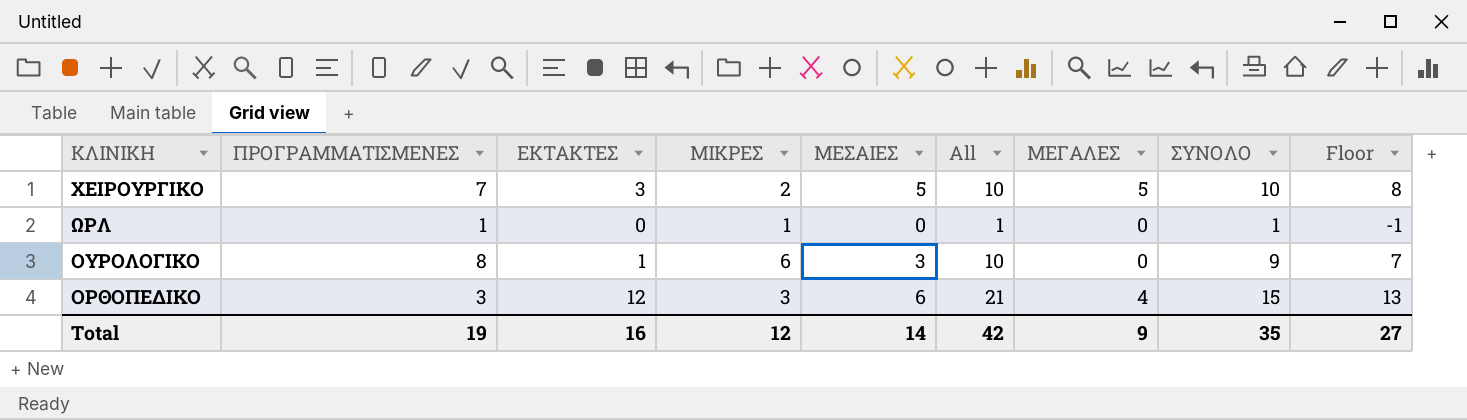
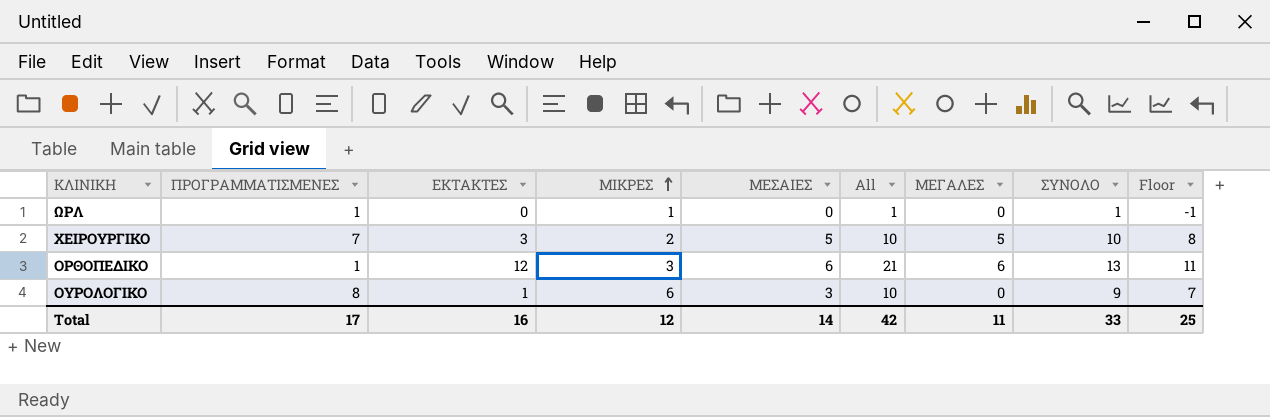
row order: none -> ΜΙΚΡΕΣ ascending
ΟΡΘΟΠΕΔΙΚΟ | ΠΡΟΓΡΑΜΜΑΤΙΣΜΕΝΕΣ: 3 -> 1
ΟΡΘΟΠΕΔΙΚΟ | ΜΕΓΑΛΕΣ: 4 -> 6
ΟΡΘΟΠΕΔΙΚΟ | ΣΥΝΟΛΟ: 15 -> 13
ΟΡΘΟΠΕΔΙΚΟ | Floor: 13 -> 11
Total | ΠΡΟΓΡΑΜΜΑΤΙΣΜΕΝΕΣ: 19 -> 17
Total | ΜΕΓΑΛΕΣ: 9 -> 11
Total | ΣΥΝΟΛΟ: 35 -> 33
Total | Floor: 27 -> 25

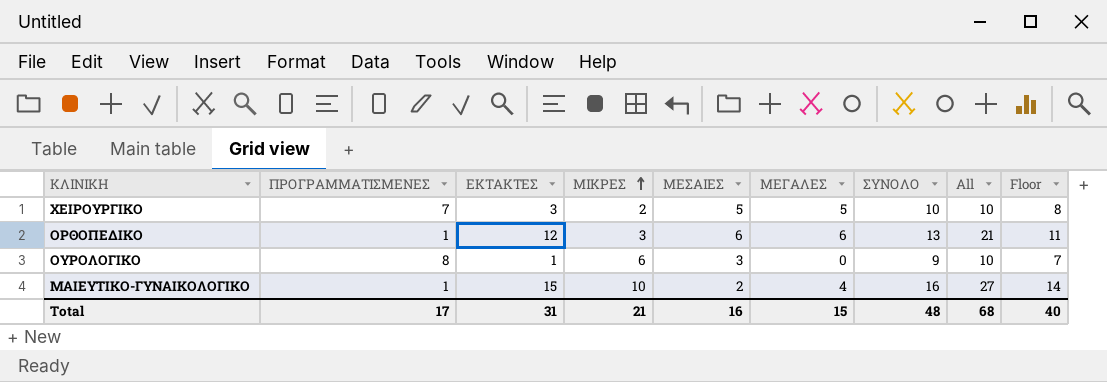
column All | position: 6 -> 8
row ΩΡΛ: 1 | 0 | 1 | 0 | 1 | 0 | 1 | -1 -> none
row ΜΑΙΕΥΤΙΚΟ-ΓΥΝΑΙΚΟΛΟΓΙΚΟ: none -> 1 | 15 | 10 | 2 | 4 | 16 | 27 | 14
Total | ΕΚΤΑΚΤΕΣ: 16 -> 31
Total | ΜΙΚΡΕΣ: 12 -> 21
Total | ΜΕΣΑΙΕΣ: 14 -> 16
Total | ΜΕΓΑΛΕΣ: 11 -> 15
Total | ΣΥΝΟΛΟ: 33 -> 48
Total | All: 42 -> 68
Total | Floor: 25 -> 40

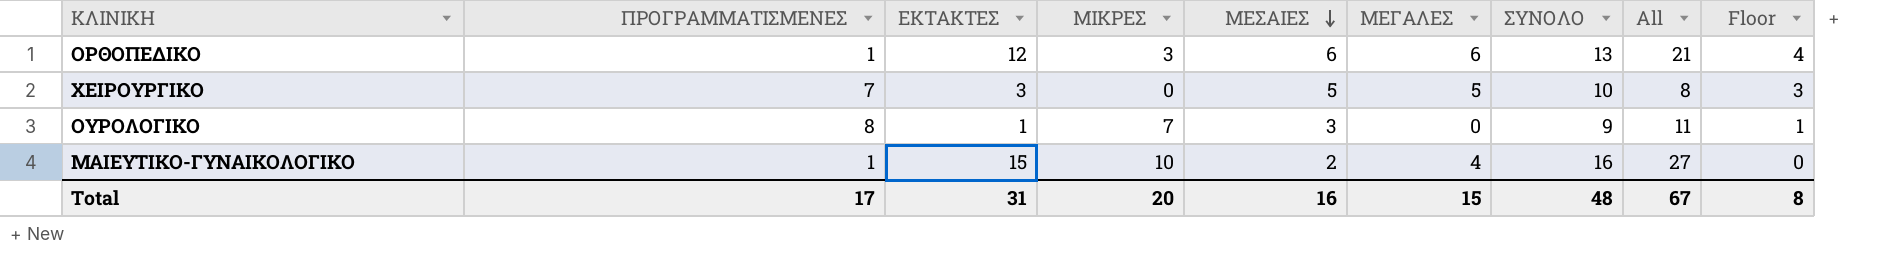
row order: ΜΙΚΡΕΣ ascending -> ΜΕΣΑΙΕΣ descending
column Floor | formula: [ΣΥΝΟΛΟ] - 2 -> [ΜΕΣΑΙΕΣ] - 2
ΧΕΙΡΟΥΡΓΙΚΟ | ΜΙΚΡΕΣ: 2 -> 0
ΧΕΙΡΟΥΡΓΙΚΟ | All: 10 -> 8
ΟΥΡΟΛΟΓΙΚΟ | ΜΙΚΡΕΣ: 6 -> 7
ΟΥΡΟΛΟΓΙΚΟ | All: 10 -> 11
Total | ΜΙΚΡΕΣ: 21 -> 20
Total | All: 68 -> 67
Total | Floor: 40 -> 8

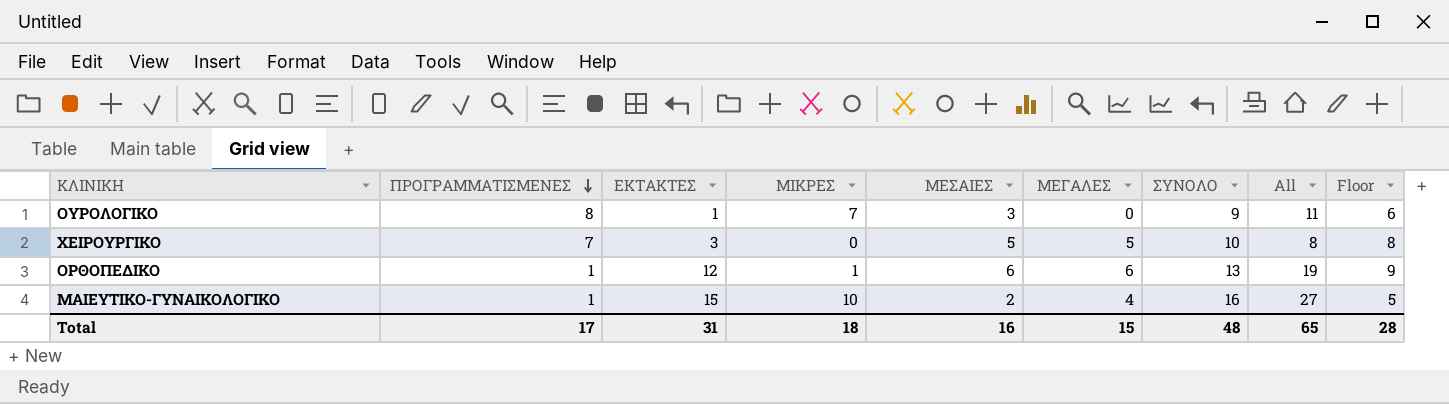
row order: ΜΕΣΑΙΕΣ descending -> ΠΡΟΓΡΑΜΜΑΤΙΣΜΕΝΕΣ descending
column Floor | formula: [ΜΕΣΑΙΕΣ] - 2 -> [ΜΕΣΑΙΕΣ] + 3
ΟΡΘΟΠΕΔΙΚΟ | ΜΙΚΡΕΣ: 3 -> 1
ΟΡΘΟΠΕΔΙΚΟ | All: 21 -> 19
Total | ΜΙΚΡΕΣ: 20 -> 18
Total | All: 67 -> 65
Total | Floor: 8 -> 28

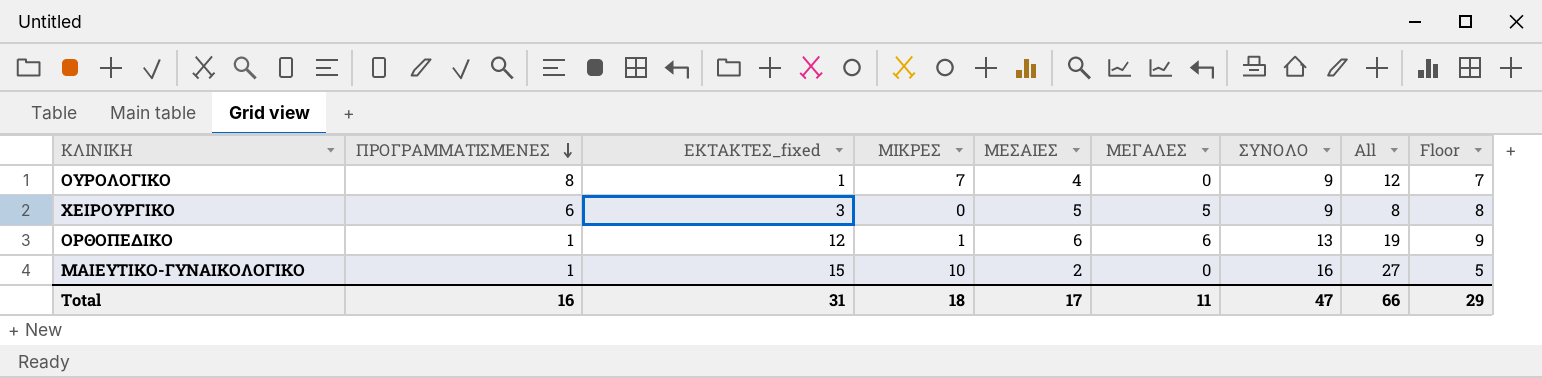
column name: ΕΚΤΑΚΤΕΣ -> ΕΚΤΑΚΤΕΣ_fixed
ΟΥΡΟΛΟΓΙΚΟ | ΜΕΣΑΙΕΣ: 3 -> 4
ΟΥΡΟΛΟΓΙΚΟ | All: 11 -> 12
ΟΥΡΟΛΟΓΙΚΟ | Floor: 6 -> 7
ΧΕΙΡΟΥΡΓΙΚΟ | ΠΡΟΓΡΑΜΜΑΤΙΣΜΕΝΕΣ: 7 -> 6
ΧΕΙΡΟΥΡΓΙΚΟ | ΣΥΝΟΛΟ: 10 -> 9
ΜΑΙΕΥΤΙΚΟ-ΓΥΝΑΙΚΟΛΟΓΙΚΟ | ΜΕΓΑΛΕΣ: 4 -> 0
Total | ΠΡΟΓΡΑΜΜΑΤΙΣΜΕΝΕΣ: 17 -> 16
Total | ΜΕΣΑΙΕΣ: 16 -> 17
Total | ΜΕΓΑΛΕΣ: 15 -> 11
Total | ΣΥΝΟΛΟ: 48 -> 47
Total | All: 65 -> 66
Total | Floor: 28 -> 29

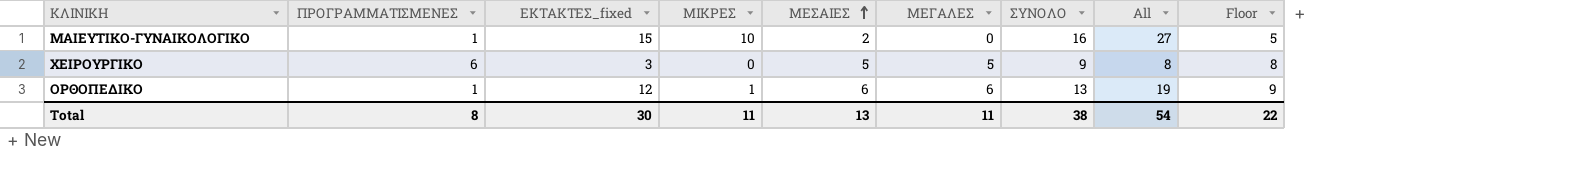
row order: ΠΡΟΓΡΑΜΜΑΤΙΣΜΕΝΕΣ descending -> ΜΕΣΑΙΕΣ ascending
row ΟΥΡΟΛΟΓΙΚΟ: 8 | 1 | 7 | 4 | 0 | 9 | 12 | 7 -> none
Total | ΠΡΟΓΡΑΜΜΑΤΙΣΜΕΝΕΣ: 16 -> 8
Total | ΕΚΤΑΚΤΕΣ_fixed: 31 -> 30
Total | ΜΙΚΡΕΣ: 18 -> 11
Total | ΜΕΣΑΙΕΣ: 17 -> 13
Total | ΣΥΝΟΛΟ: 47 -> 38
Total | All: 66 -> 54
Total | Floor: 29 -> 22

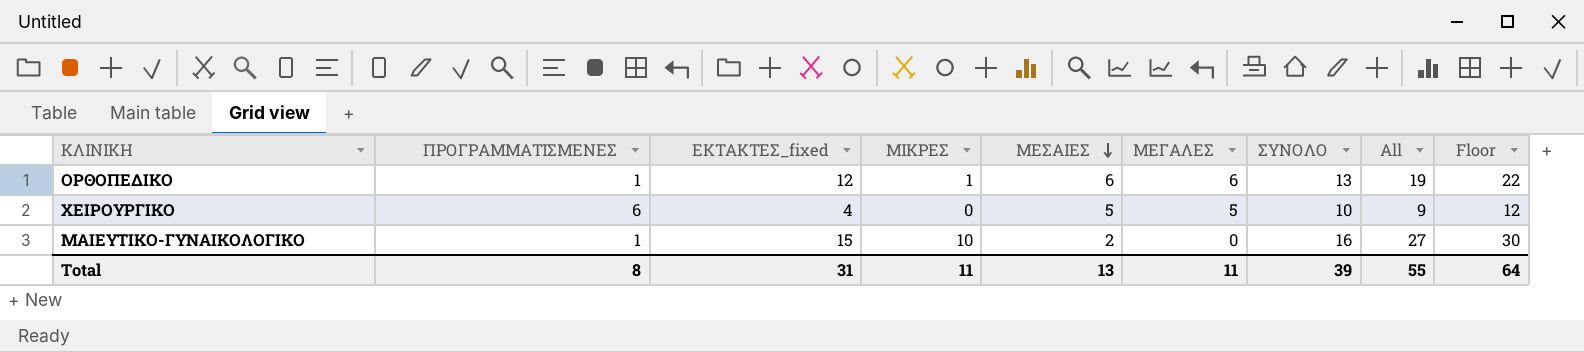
row order: ΜΕΣΑΙΕΣ ascending -> ΜΕΣΑΙΕΣ descending
column Floor | formula: [ΜΕΣΑΙΕΣ] + 3 -> [All] + 3
ΧΕΙΡΟΥΡΓΙΚΟ | ΕΚΤΑΚΤΕΣ_fixed: 3 -> 4
ΧΕΙΡΟΥΡΓΙΚΟ | ΣΥΝΟΛΟ: 9 -> 10
ΧΕΙΡΟΥΡΓΙΚΟ | All: 8 -> 9
Total | ΕΚΤΑΚΤΕΣ_fixed: 30 -> 31
Total | ΣΥΝΟΛΟ: 38 -> 39
Total | All: 54 -> 55
Total | Floor: 22 -> 64

